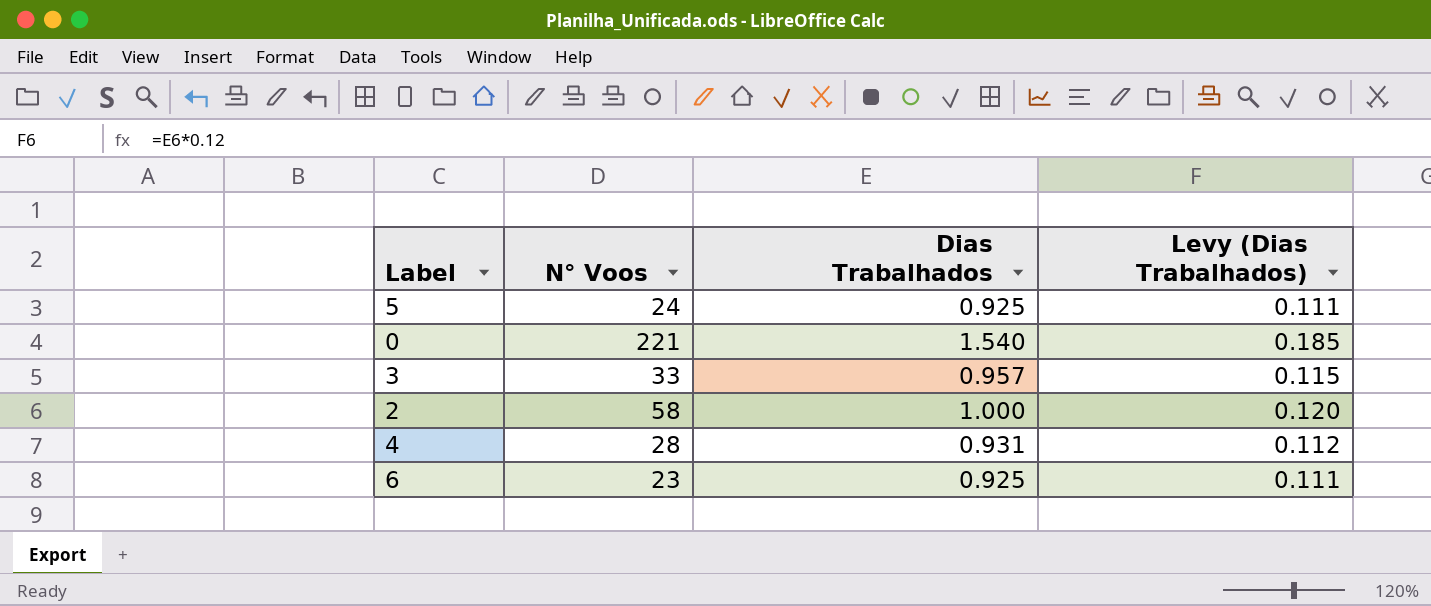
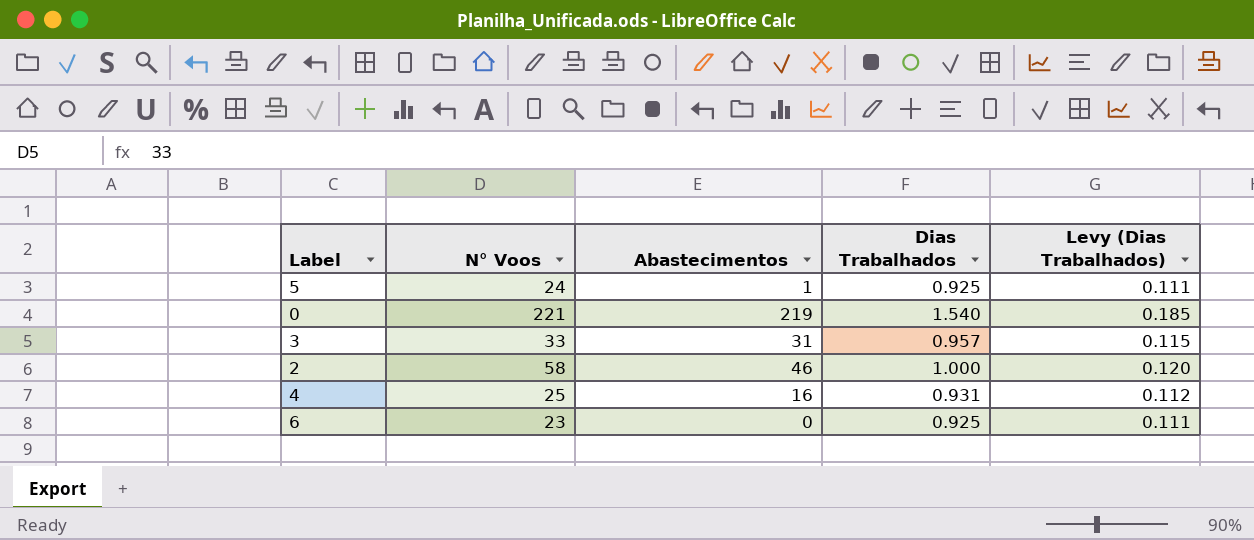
column Abastecimentos | position: none -> 3
4 | N° Voos: 28 -> 25

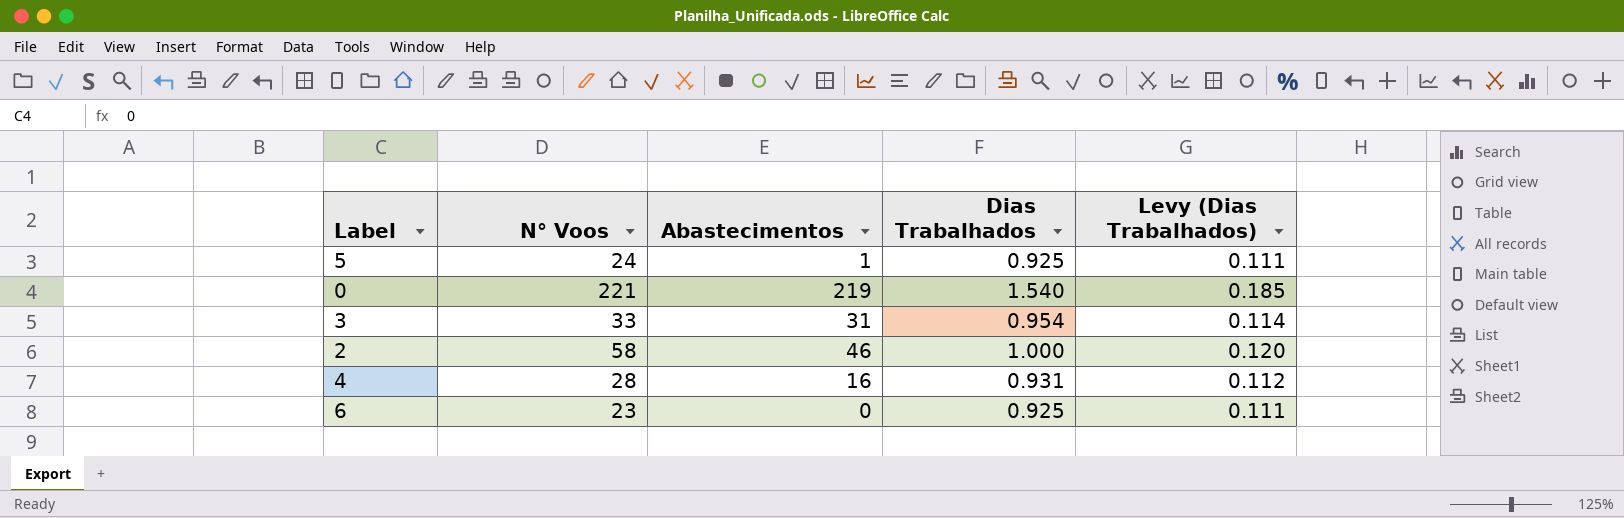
3 | Dias Trabalhados: 0.957 -> 0.954
3 | Levy (Dias Trabalhados): 0.115 -> 0.114
4 | N° Voos: 25 -> 28

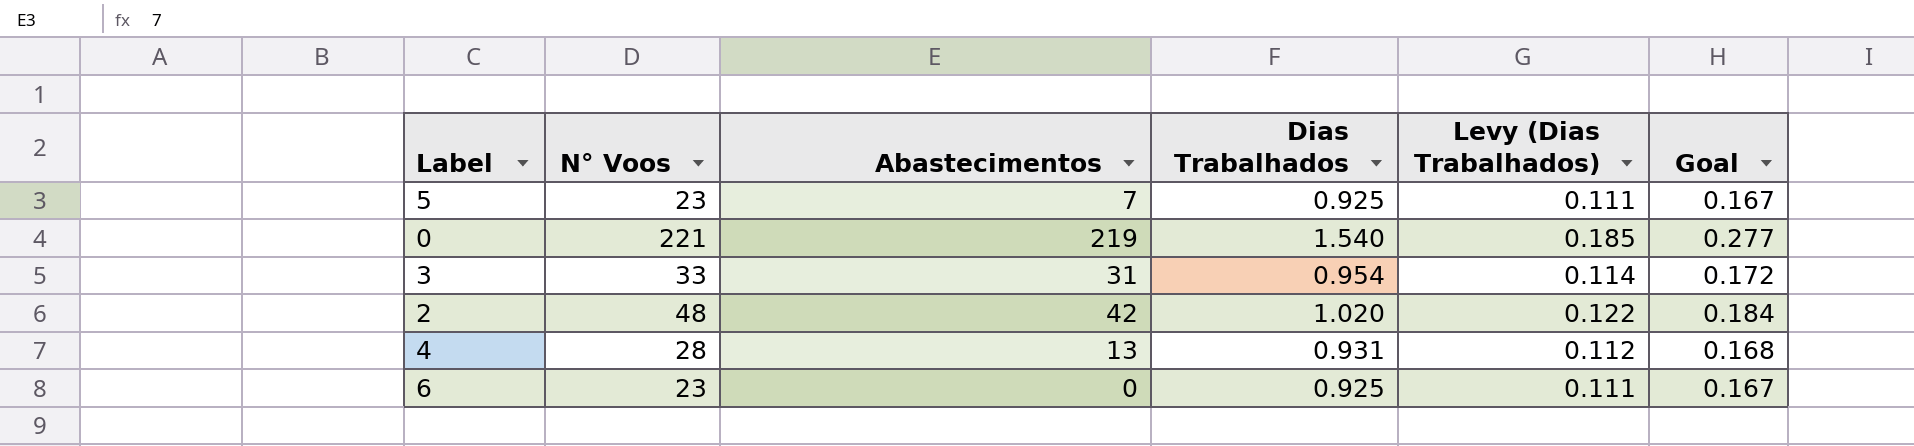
column Goal | formula: none -> [Dias Trabalhados] * 0.18
5 | N° Voos: 24 -> 23
5 | Abastecimentos: 1 -> 7
2 | N° Voos: 58 -> 48
2 | Abastecimentos: 46 -> 42
2 | Dias Trabalhados: 1.000 -> 1.020
2 | Levy (Dias Trabalhados): 0.120 -> 0.122
4 | Abastecimentos: 16 -> 13

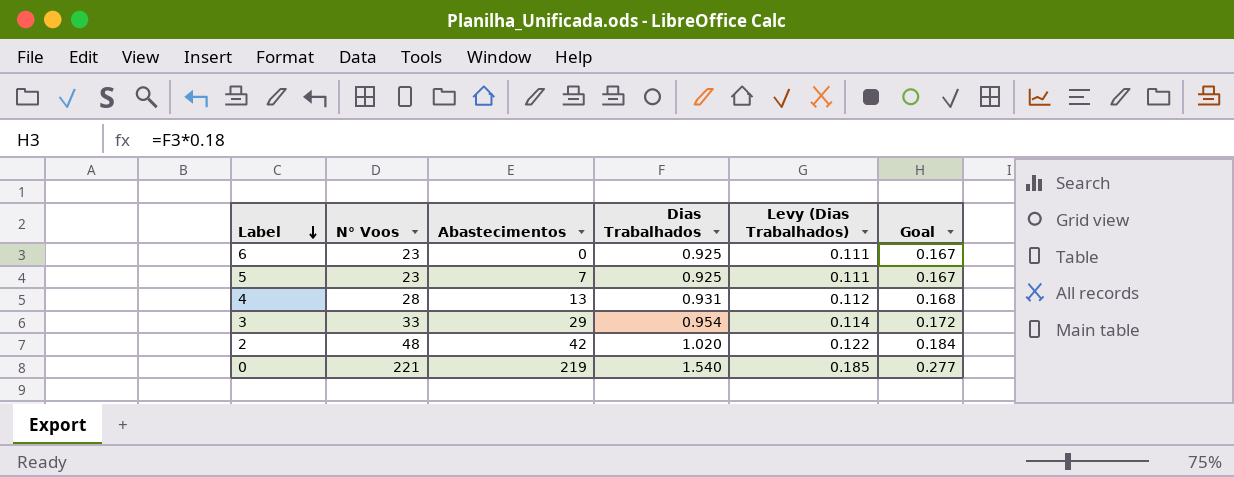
row order: none -> Label descending
3 | Abastecimentos: 31 -> 29

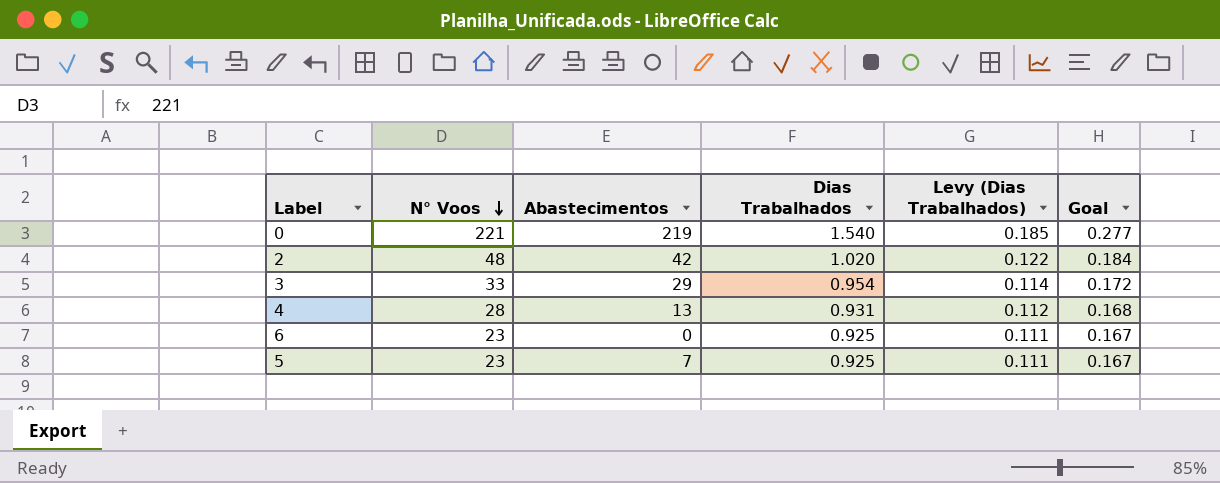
row order: Label descending -> N° Voos descending

